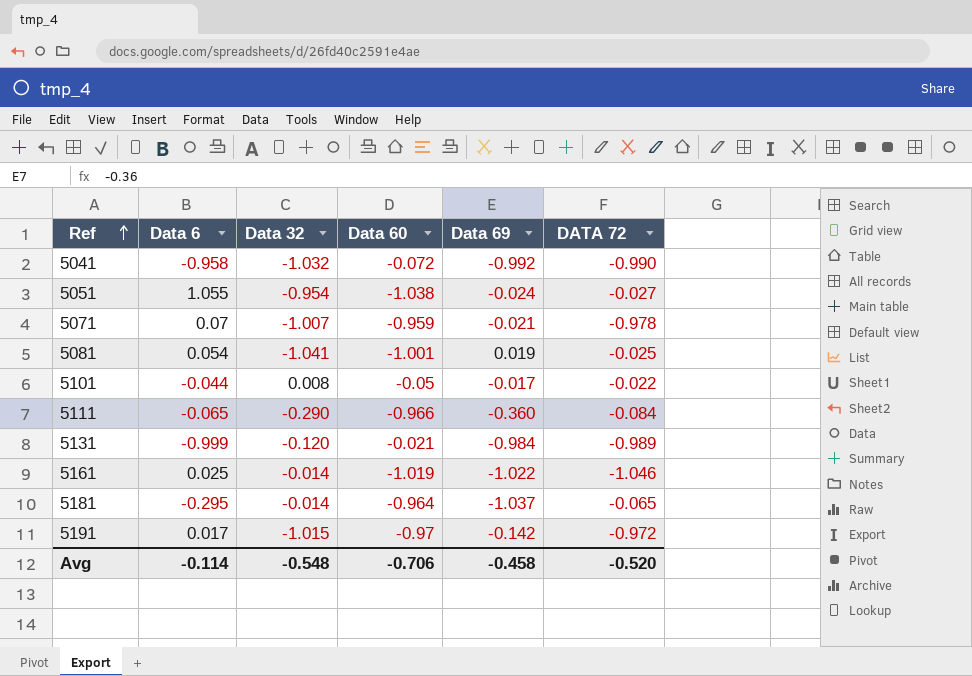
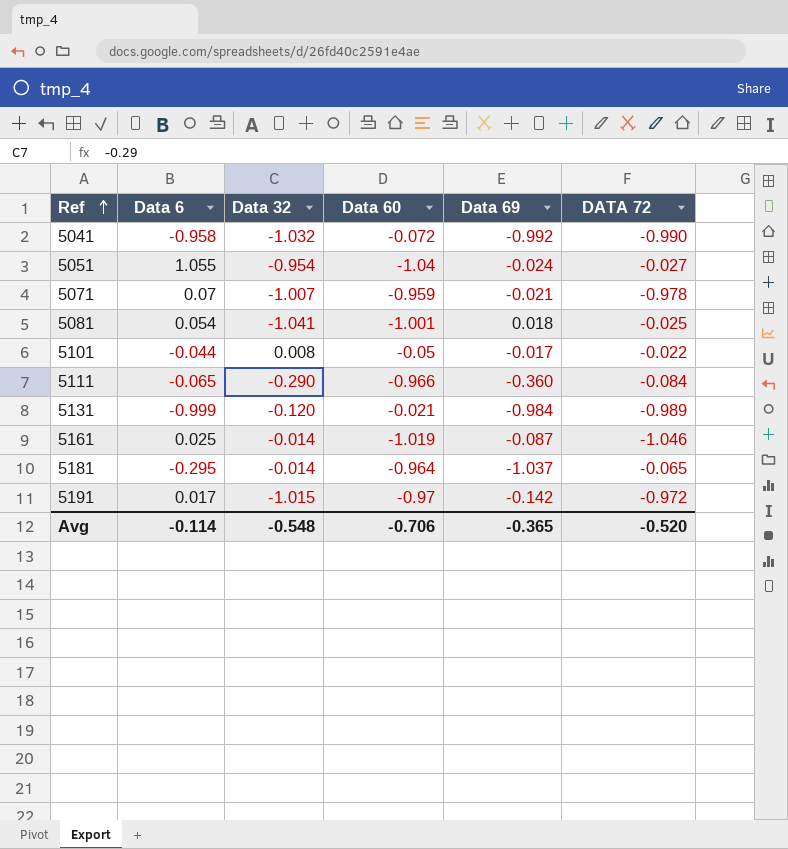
5051 | Data 60: -1.038 -> -1.04
5081 | Data 69: 0.019 -> 0.018
5161 | Data 69: -1.022 -> -0.087
Avg | Data 69: -0.458 -> -0.365

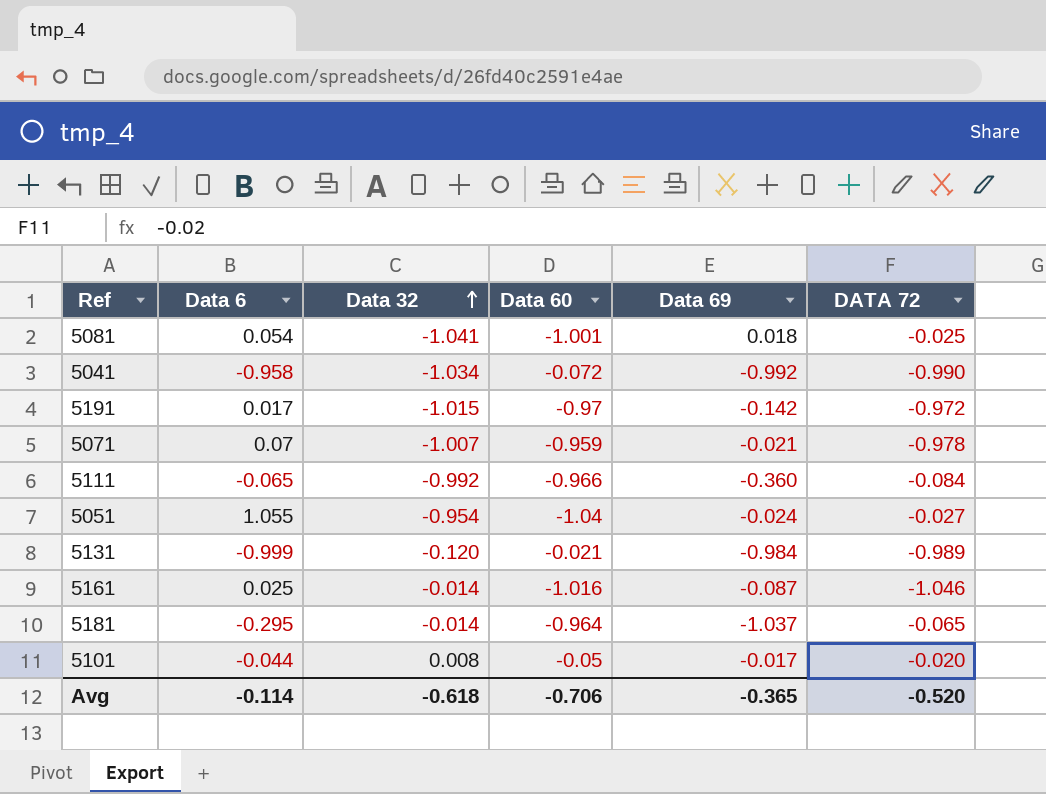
row order: Ref ascending -> Data 32 ascending
5041 | Data 32: -1.032 -> -1.034
5111 | Data 32: -0.290 -> -0.992
5161 | Data 60: -1.019 -> -1.016
5101 | DATA 72: -0.022 -> -0.020
Avg | Data 32: -0.548 -> -0.618

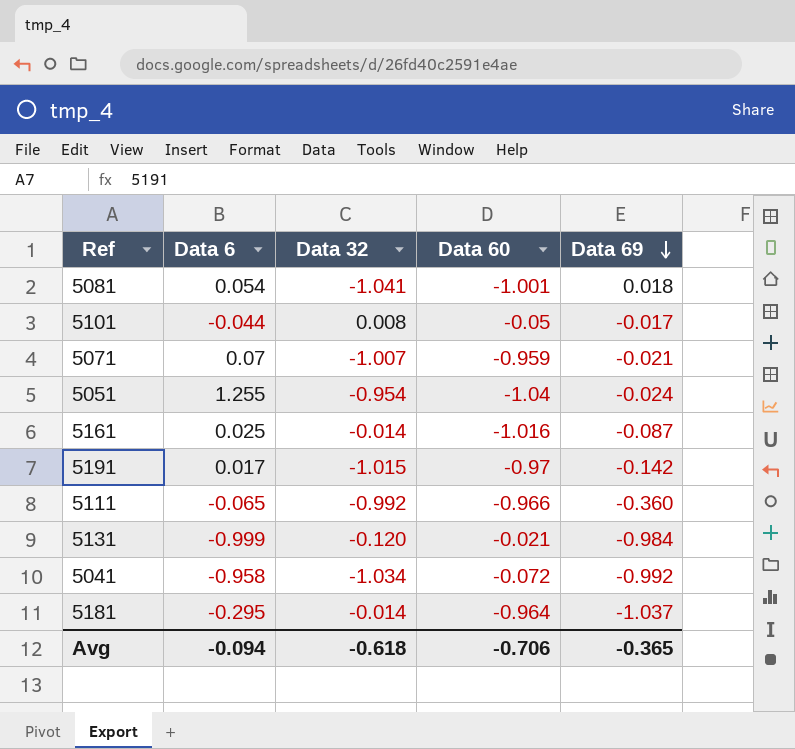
row order: Data 32 ascending -> Data 69 descending
column DATA 72 | position: 6 -> none
5051 | Data 6: 1.055 -> 1.255
Avg | Data 6: -0.114 -> -0.094

